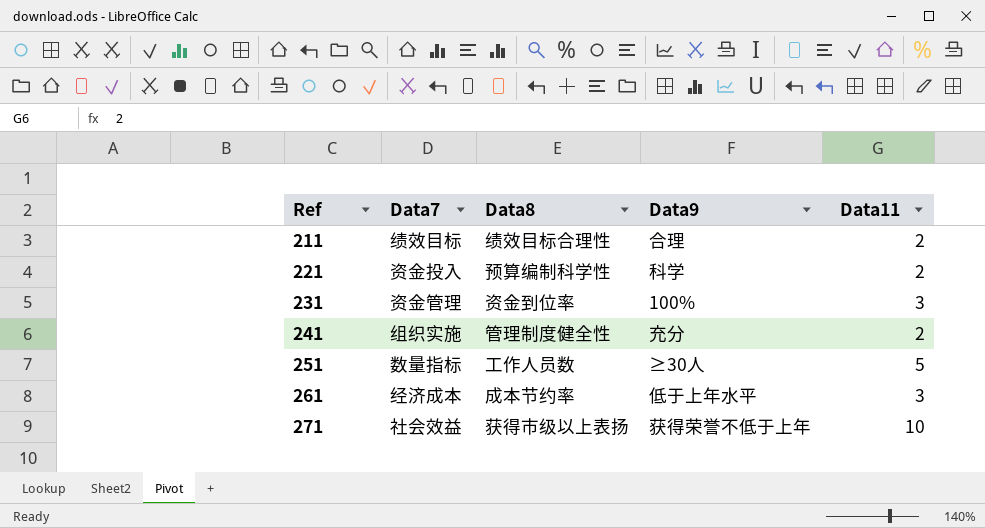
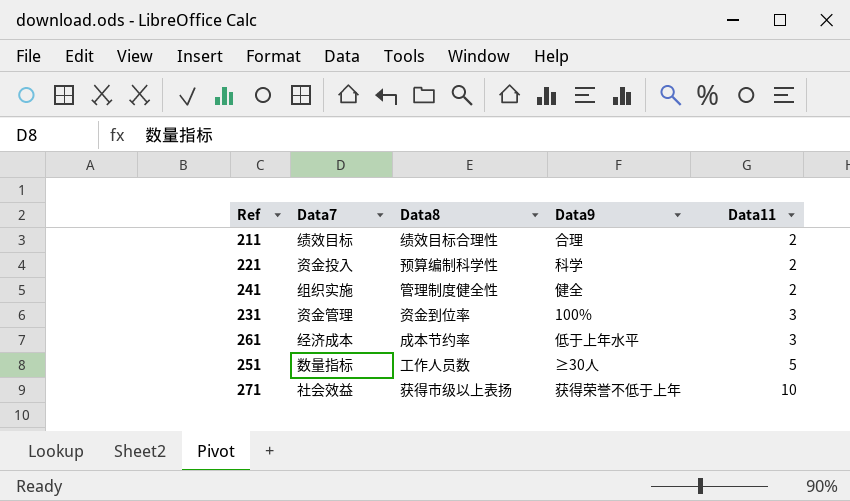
row order: Ref ascending -> Data11 ascending
241 | Data9: 充分 -> 健全

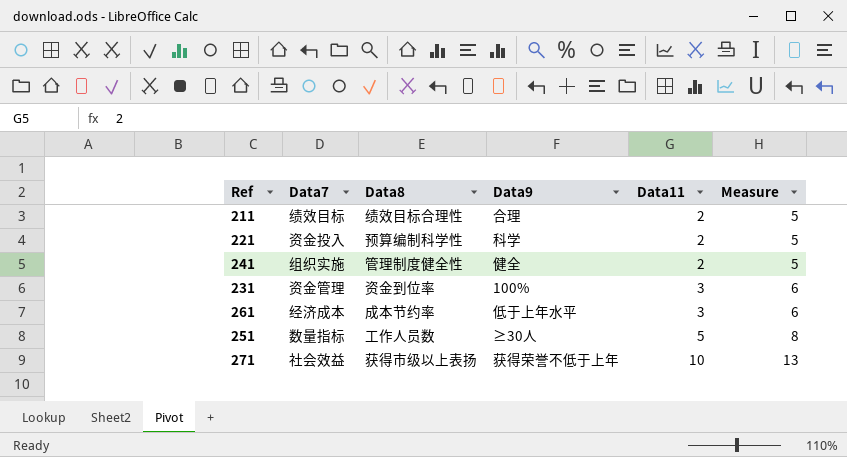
column Measure | formula: none -> [Data11] + 3

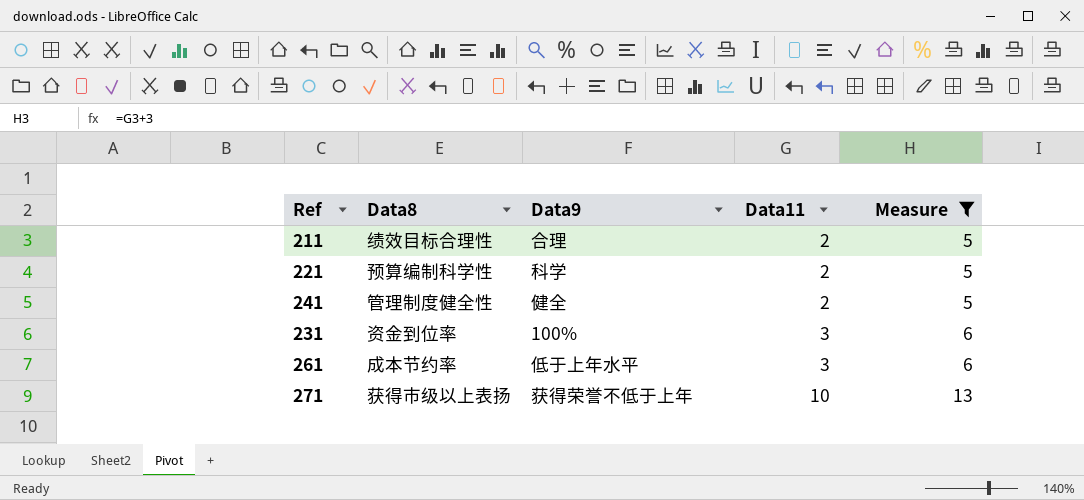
filter: none -> Measure != 8
column Data7 | position: 2 -> none

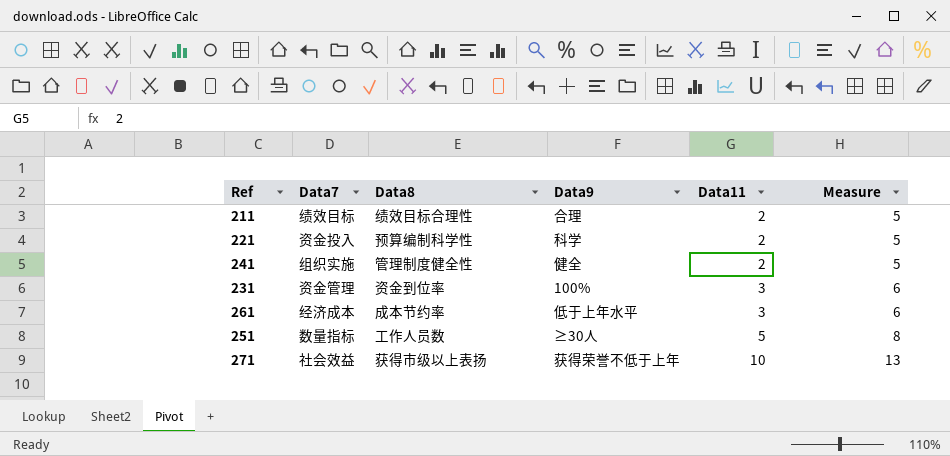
filter: Measure != 8 -> none
column Data7 | position: none -> 2

